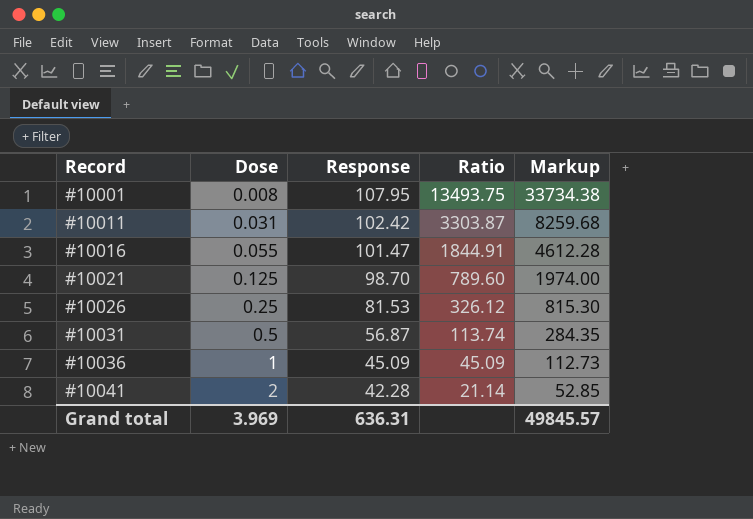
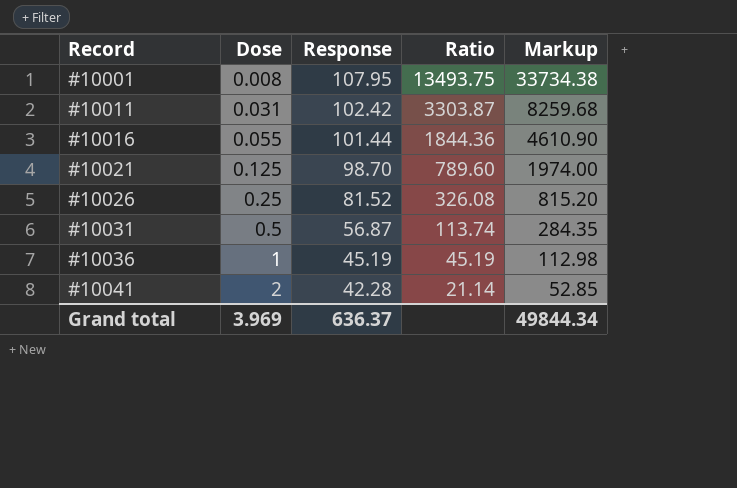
#10016 | Response: 101.47 -> 101.44
#10016 | Ratio: 1844.91 -> 1844.36
#10016 | Markup: 4612.28 -> 4610.90
#10026 | Response: 81.53 -> 81.52
#10026 | Ratio: 326.12 -> 326.08
#10026 | Markup: 815.30 -> 815.20
#10036 | Response: 45.09 -> 45.19
#10036 | Ratio: 45.09 -> 45.19
#10036 | Markup: 112.73 -> 112.98
Grand total | Response: 636.31 -> 636.37
Grand total | Markup: 49845.57 -> 49844.34

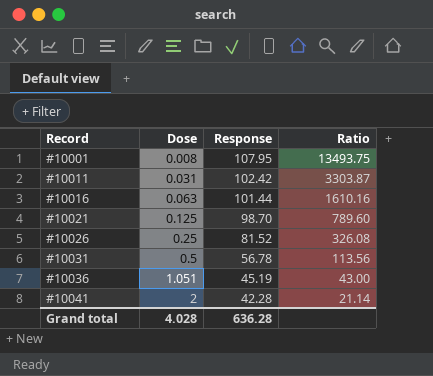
column Markup | formula: [Ratio] * 2.5 -> none
#10016 | Dose: 0.055 -> 0.063
#10016 | Ratio: 1844.36 -> 1610.16
#10031 | Response: 56.87 -> 56.78
#10031 | Ratio: 113.74 -> 113.56
#10036 | Dose: 1 -> 1.051
#10036 | Ratio: 45.19 -> 43.00
Grand total | Dose: 3.969 -> 4.028
Grand total | Response: 636.37 -> 636.28

